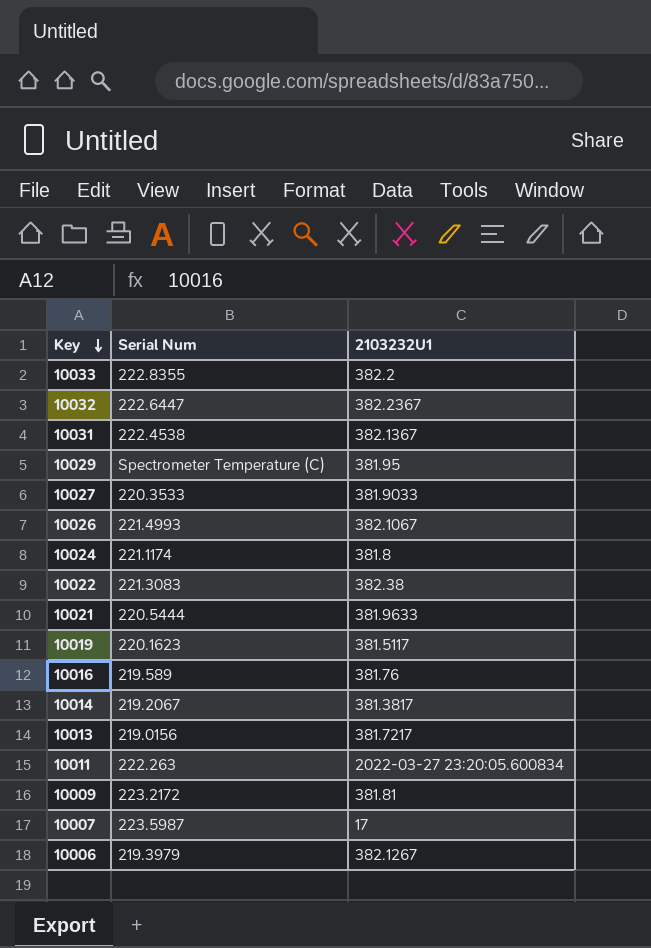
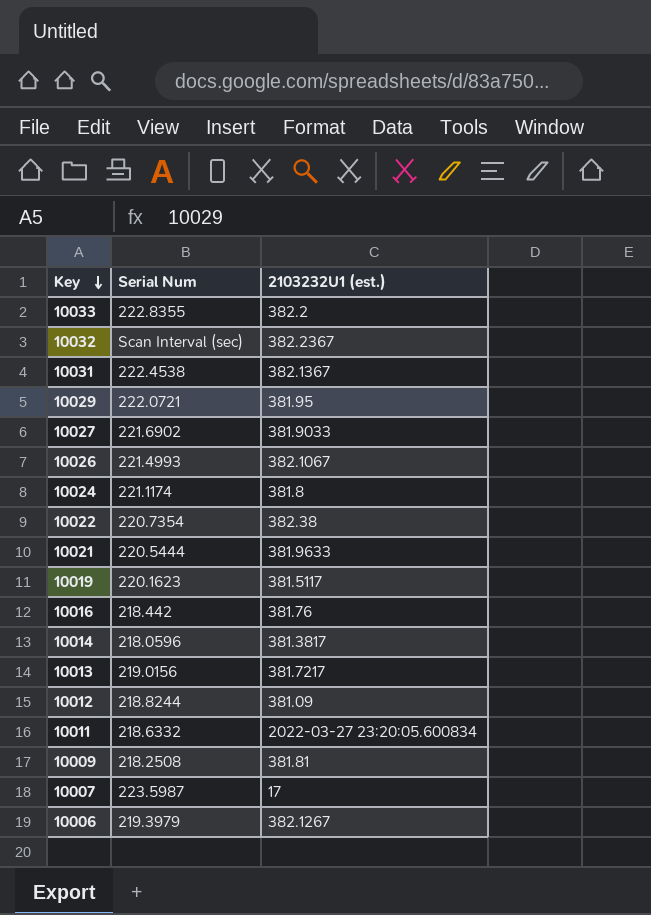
column name: 2103232U1 -> 2103232U1 (est.)
10032 | Serial Num: 222.6447 -> Scan Interval (sec)
10029 | Serial Num: Spectrometer Temperature (C) -> 222.0721
10027 | Serial Num: 220.3533 -> 221.6902
10022 | Serial Num: 221.3083 -> 220.7354
10016 | Serial Num: 219.589 -> 218.442
10014 | Serial Num: 219.2067 -> 218.0596
row 10012: none -> 218.8244 | 381.09
10011 | Serial Num: 222.263 -> 218.6332
10009 | Serial Num: 223.2172 -> 218.2508

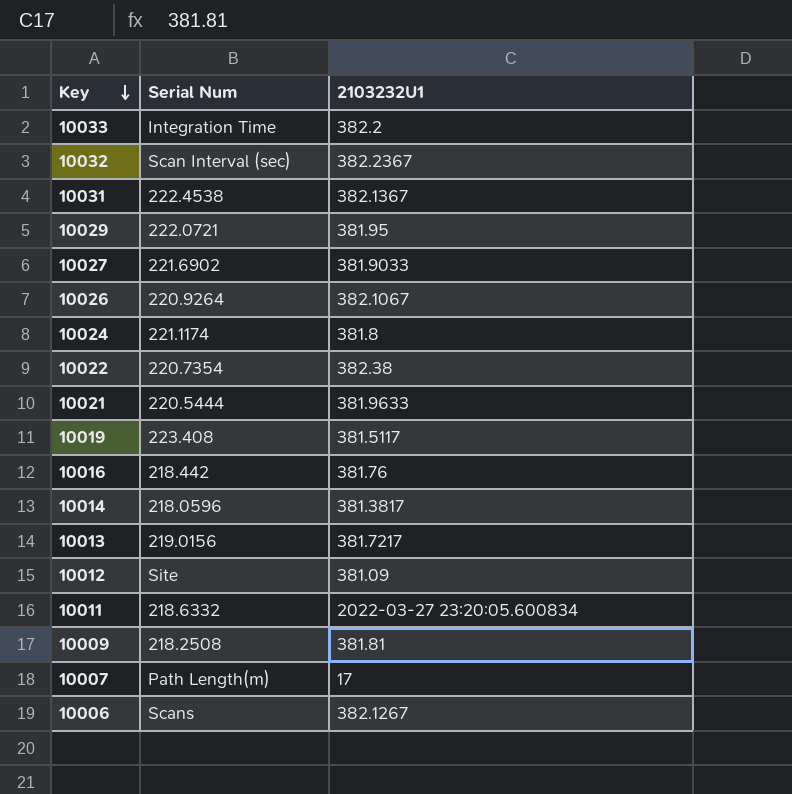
column name: 2103232U1 (est.) -> 2103232U1
10033 | Serial Num: 222.8355 -> Integration Time
10026 | Serial Num: 221.4993 -> 220.9264
10019 | Serial Num: 220.1623 -> 223.408
10012 | Serial Num: 218.8244 -> Site
10007 | Serial Num: 223.5987 -> Path Length(m)
10006 | Serial Num: 219.3979 -> Scans

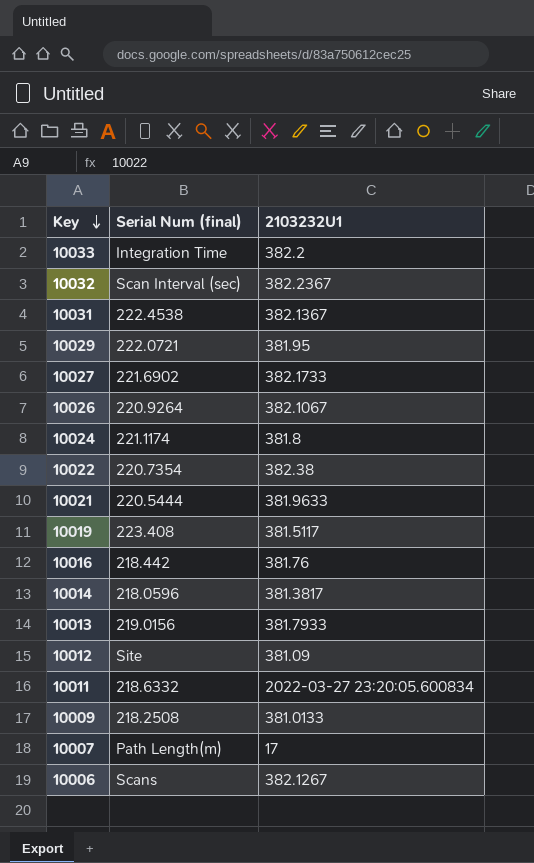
column name: Serial Num -> Serial Num (final)
10027 | 2103232U1: 381.9033 -> 382.1733
10013 | 2103232U1: 381.7217 -> 381.7933
10009 | 2103232U1: 381.81 -> 381.0133

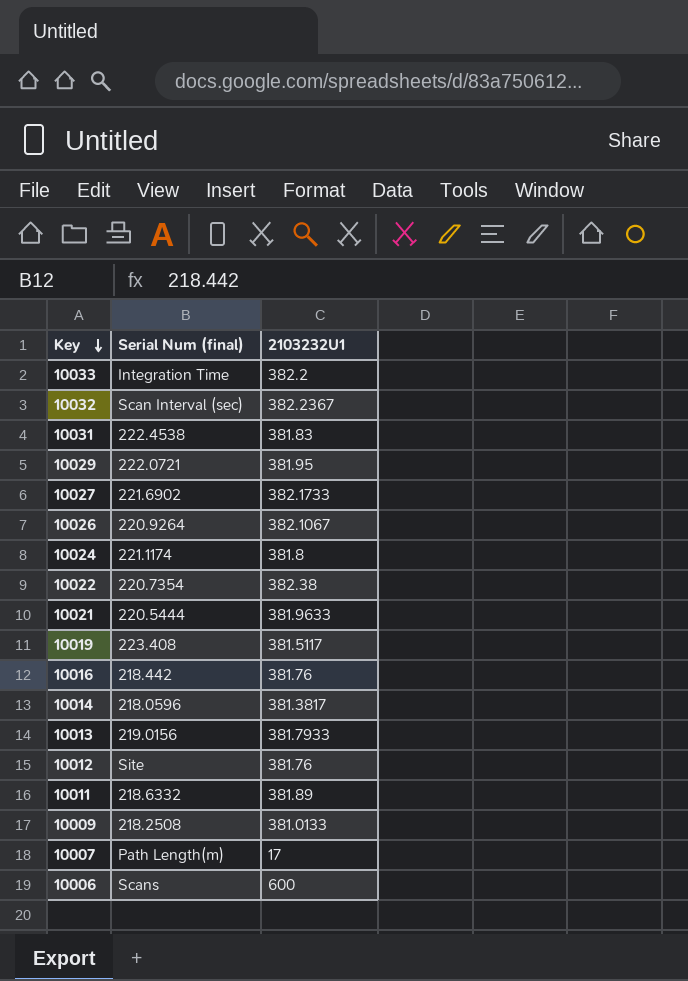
10031 | 2103232U1: 382.1367 -> 381.83
10012 | 2103232U1: 381.09 -> 381.76
10011 | 2103232U1: 2022-03-27 23:20:05.600834 -> 381.89
10006 | 2103232U1: 382.1267 -> 600

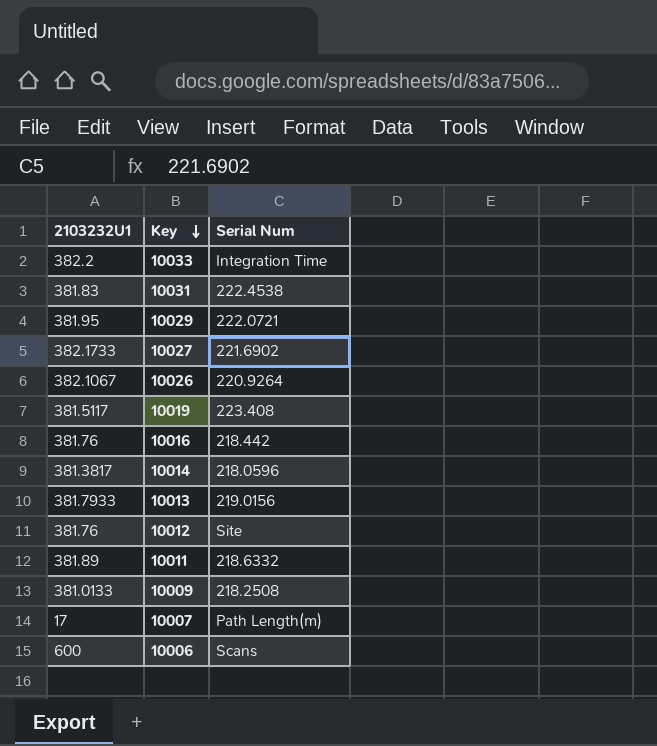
column 2103232U1 | position: 3 -> 1
column name: Serial Num (final) -> Serial Num
row 10032: Scan Interval (sec) | 382.2367 -> none
row 10024: 221.1174 | 381.8 -> none
row 10022: 220.7354 | 382.38 -> none
row 10021: 220.5444 | 381.9633 -> none

